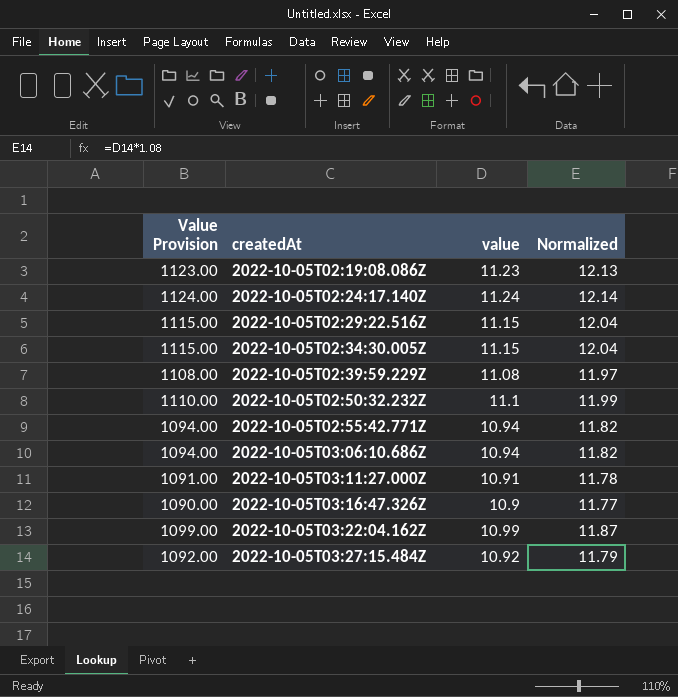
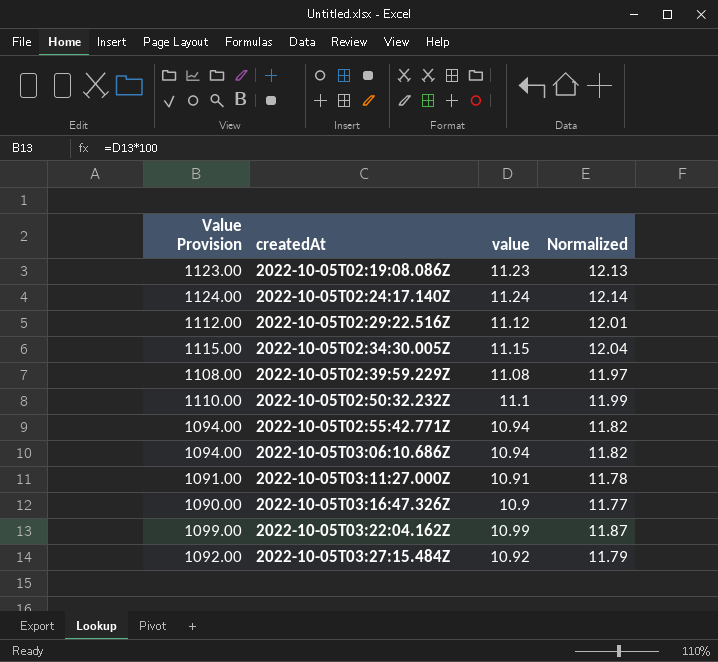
2022-10-05T02:29:22.516Z | Value Provision: 1115.00 -> 1112.00
2022-10-05T02:29:22.516Z | value: 11.15 -> 11.12
2022-10-05T02:29:22.516Z | Normalized: 12.04 -> 12.01

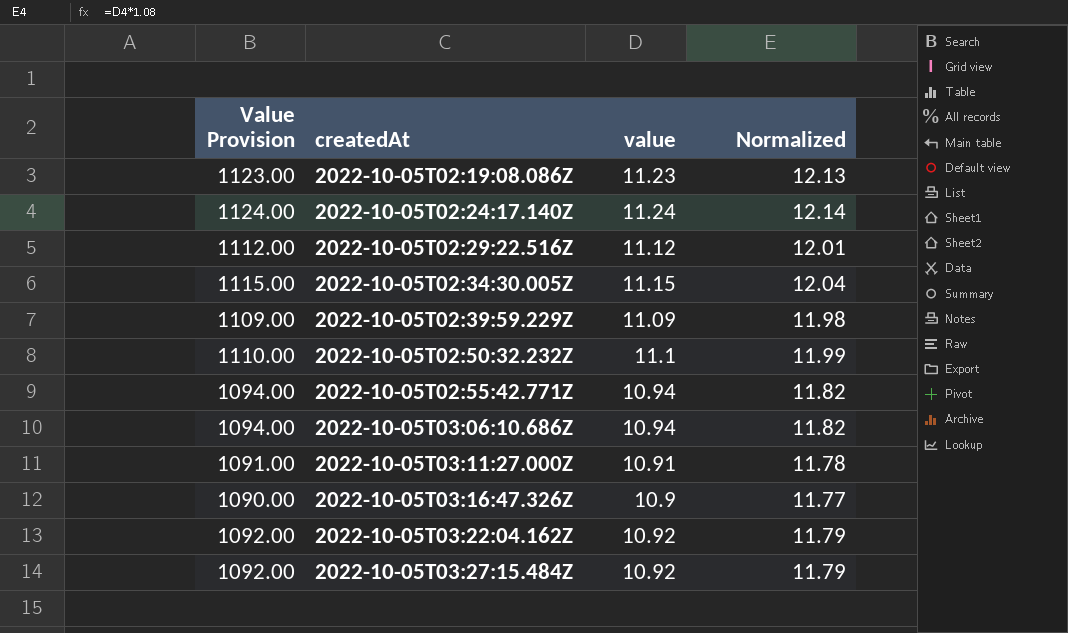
2022-10-05T02:39:59.229Z | Value Provision: 1108.00 -> 1109.00
2022-10-05T02:39:59.229Z | value: 11.08 -> 11.09
2022-10-05T02:39:59.229Z | Normalized: 11.97 -> 11.98
2022-10-05T03:22:04.162Z | Value Provision: 1099.00 -> 1092.00
2022-10-05T03:22:04.162Z | value: 10.99 -> 10.92
2022-10-05T03:22:04.162Z | Normalized: 11.87 -> 11.79

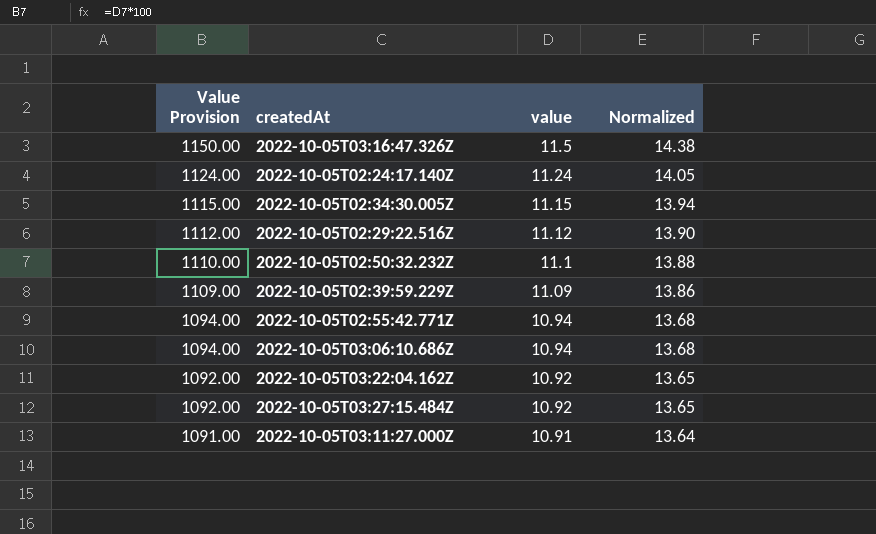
row order: createdAt ascending -> Value Provision descending
column Normalized | formula: [value] * 1.08 -> [value] * 1.25
row 2022-10-05T02:19:08.086Z: 1123.00 | 11.23 | 12.13 -> none
2022-10-05T03:16:47.326Z | Value Provision: 1090.00 -> 1150.00
2022-10-05T03:16:47.326Z | value: 10.9 -> 11.5

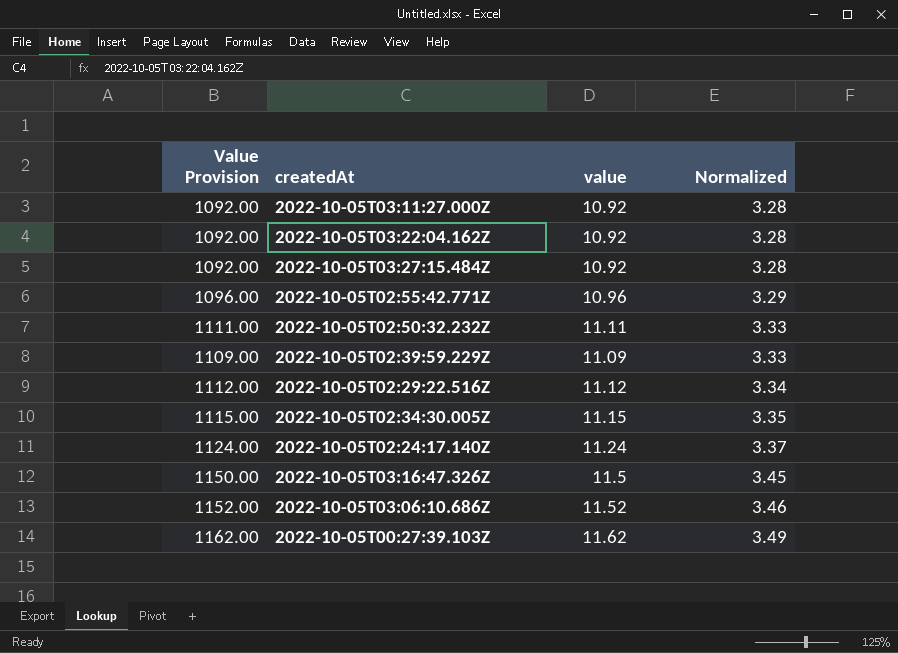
row order: Value Provision descending -> Normalized ascending
column Normalized | formula: [value] * 1.25 -> [value] * 0.3
2022-10-05T03:11:27.000Z | Value Provision: 1091.00 -> 1092.00
2022-10-05T03:11:27.000Z | value: 10.91 -> 10.92
2022-10-05T02:55:42.771Z | Value Provision: 1094.00 -> 1096.00
2022-10-05T02:55:42.771Z | value: 10.94 -> 10.96
2022-10-05T02:50:32.232Z | Value Provision: 1110.00 -> 1111.00
2022-10-05T02:50:32.232Z | value: 11.1 -> 11.11
2022-10-05T03:06:10.686Z | Value Provision: 1094.00 -> 1152.00
2022-10-05T03:06:10.686Z | value: 10.94 -> 11.52
row 2022-10-05T00:27:39.103Z: none -> 1162.00 | 11.62 | 3.49

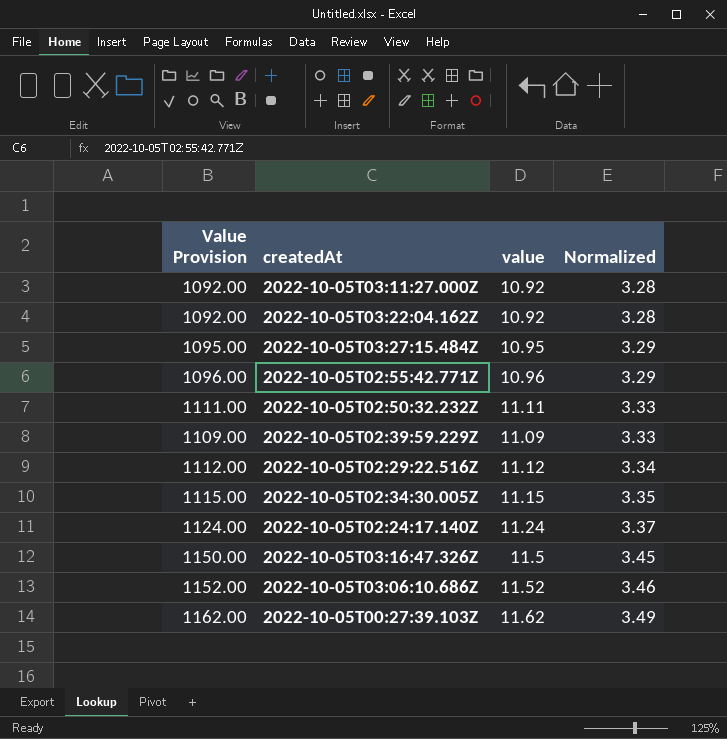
2022-10-05T03:27:15.484Z | Value Provision: 1092.00 -> 1095.00
2022-10-05T03:27:15.484Z | value: 10.92 -> 10.95
2022-10-05T03:27:15.484Z | Normalized: 3.28 -> 3.29

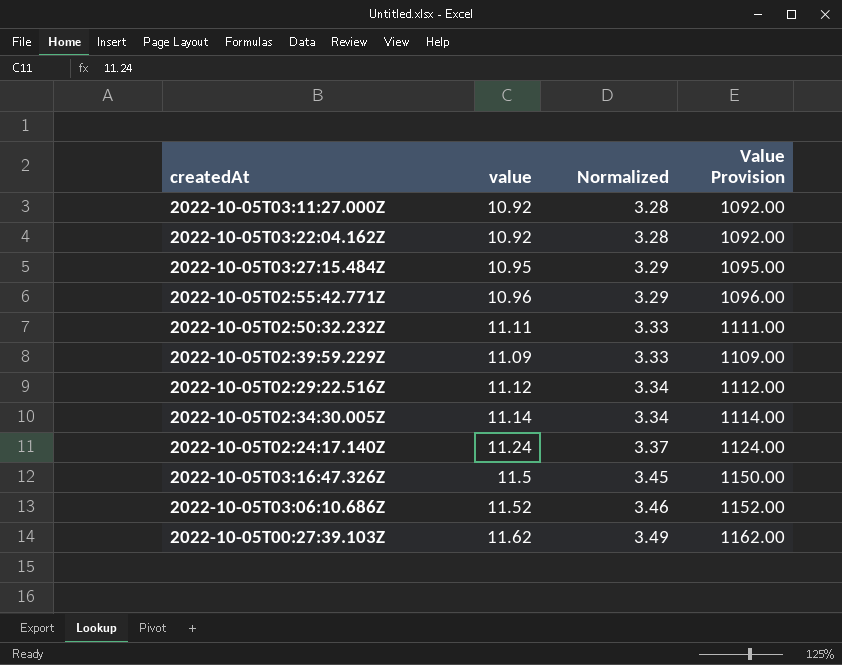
column Value Provision | position: 1 -> 4
2022-10-05T02:34:30.005Z | value: 11.15 -> 11.14
2022-10-05T02:34:30.005Z | Normalized: 3.35 -> 3.34
2022-10-05T02:34:30.005Z | Value Provision: 1115.00 -> 1114.00

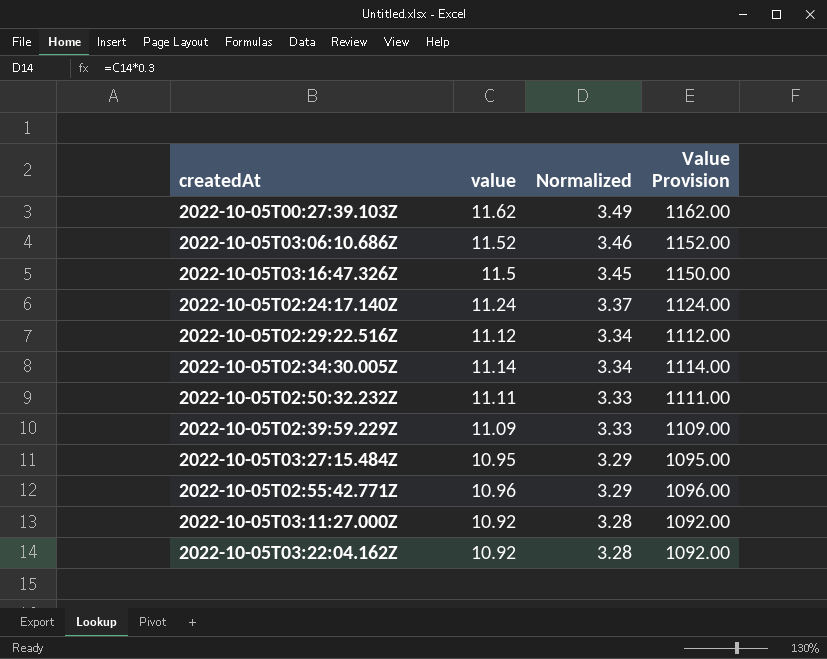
row order: Normalized ascending -> Normalized descending

